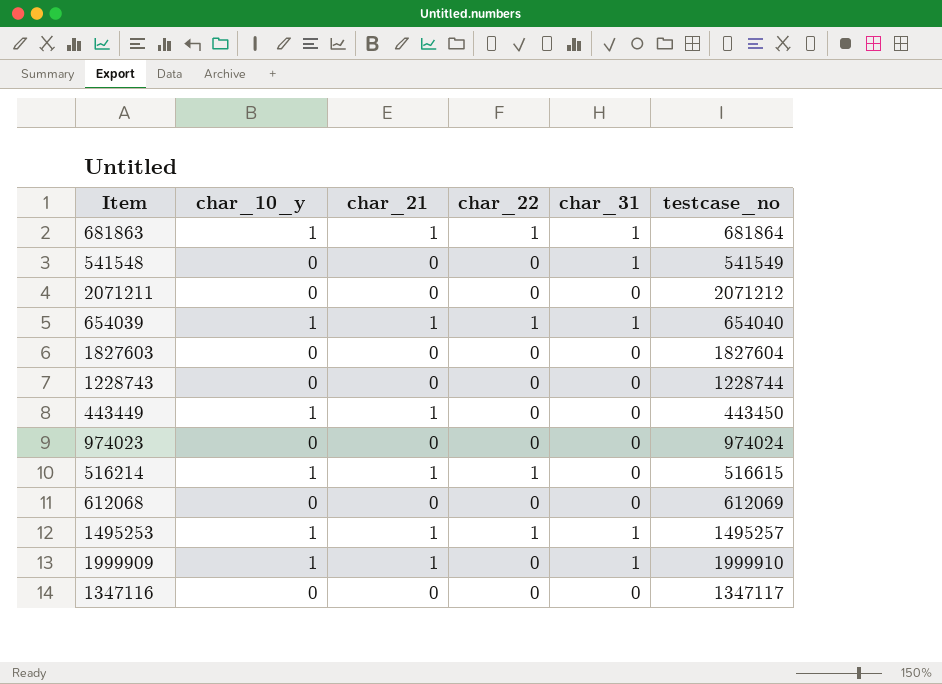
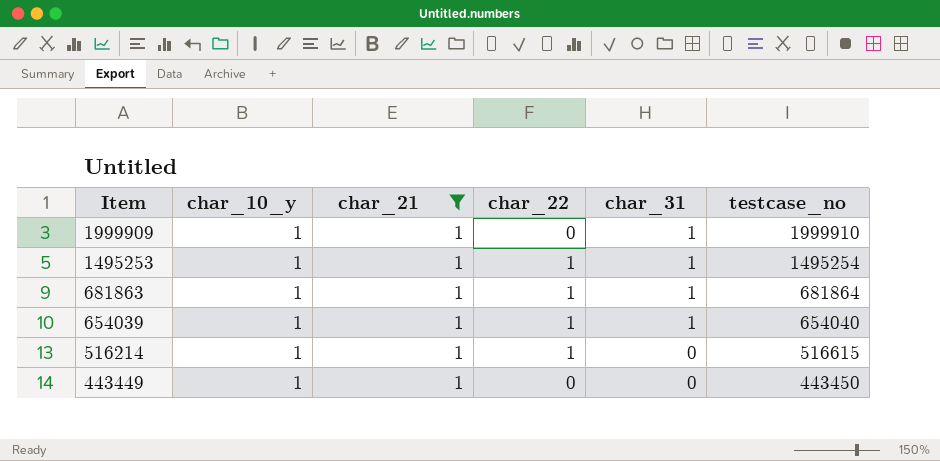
filter: none -> char_21 = 1
row order: none -> Item descending
1495253 | testcase_no: 1495257 -> 1495254

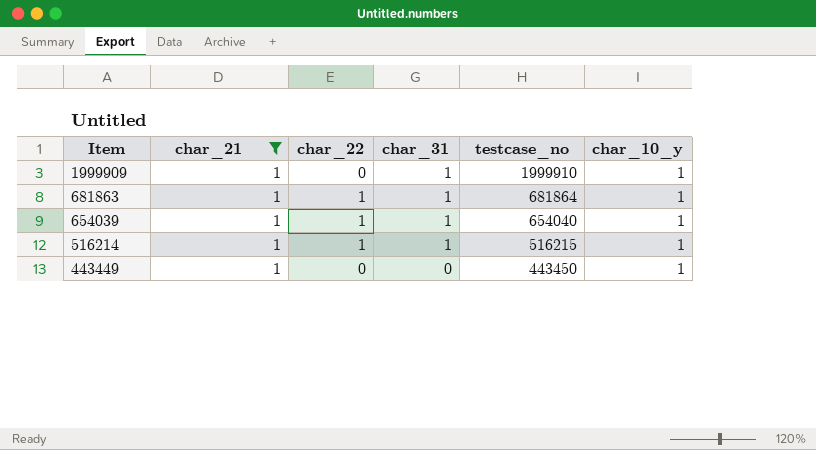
column char_10_y | position: 2 -> 6
row 1495253: 1 | 1 | 1 | 1 | 1495254 -> none
516214 | char_31: 0 -> 1
516214 | testcase_no: 516615 -> 516215

